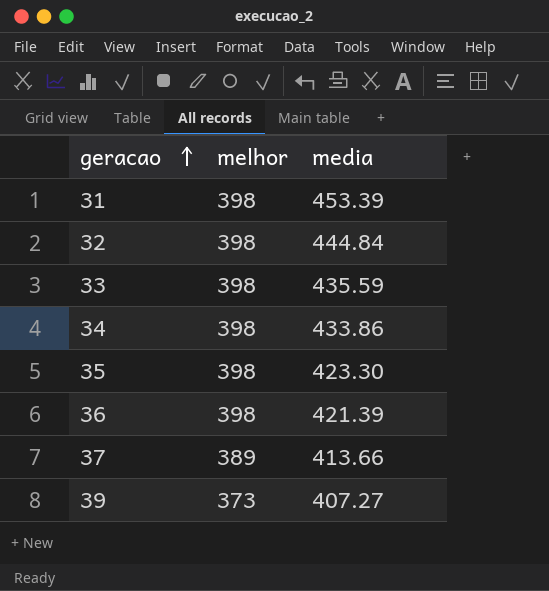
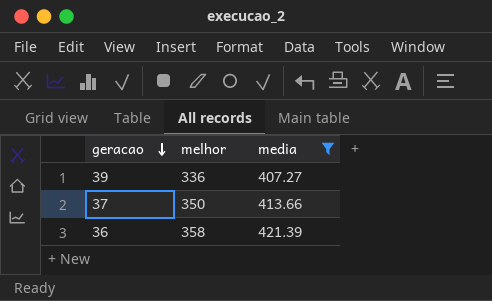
filter: none -> media <= 421.39
row order: geracao ascending -> geracao descending
39 | melhor: 373 -> 336
37 | melhor: 389 -> 350
36 | melhor: 398 -> 358

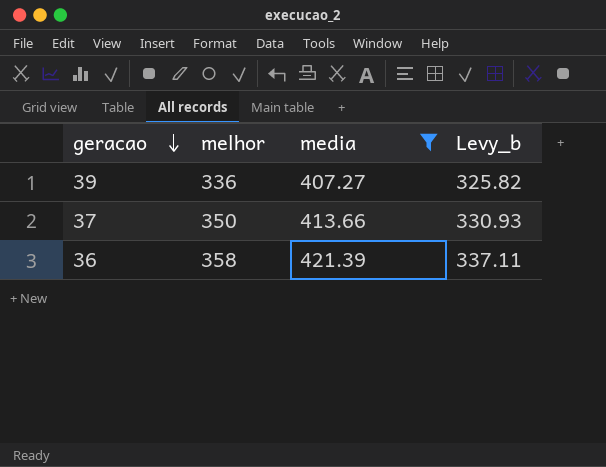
column Levy_b | formula: none -> [media] * 0.8

